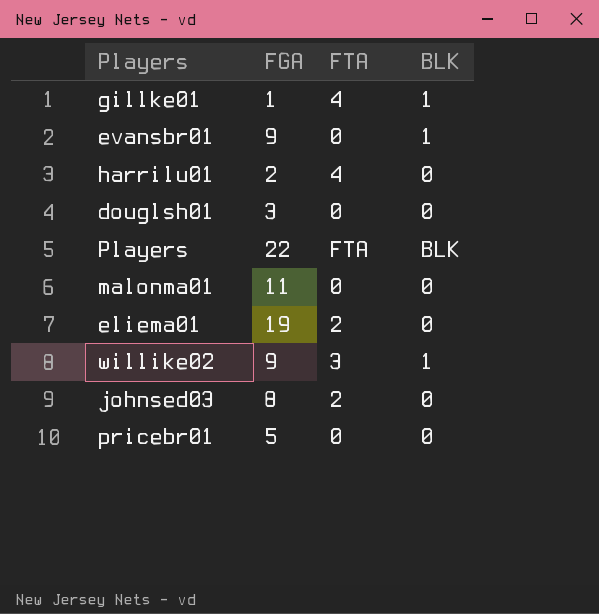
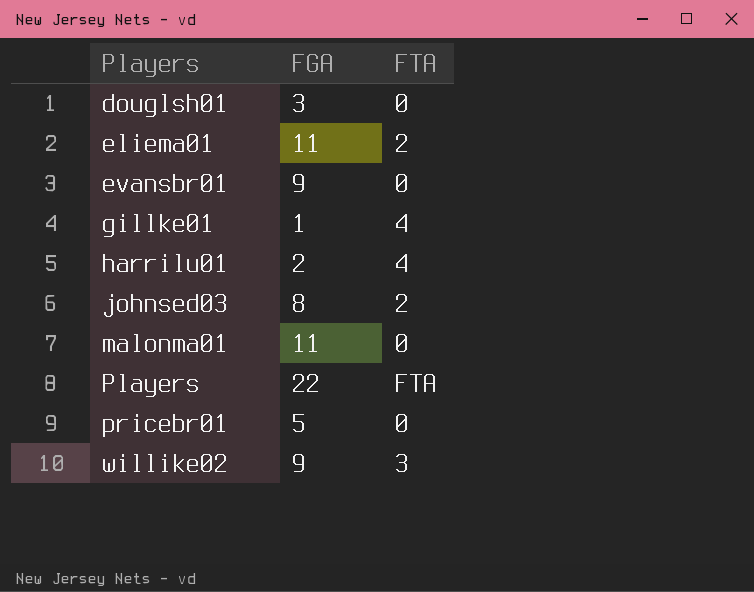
row order: none -> Players ascending
column BLK | position: 4 -> none
eliema01 | FGA: 19 -> 11

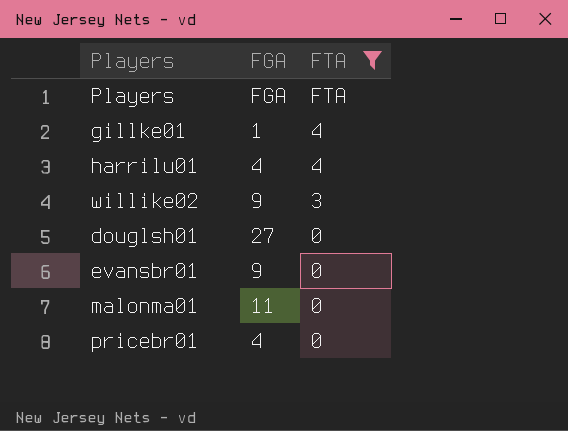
filter: none -> FTA != 2
row order: Players ascending -> FTA descending
Players | FGA: 22 -> FGA
harrilu01 | FGA: 2 -> 4
douglsh01 | FGA: 3 -> 27
pricebr01 | FGA: 5 -> 4

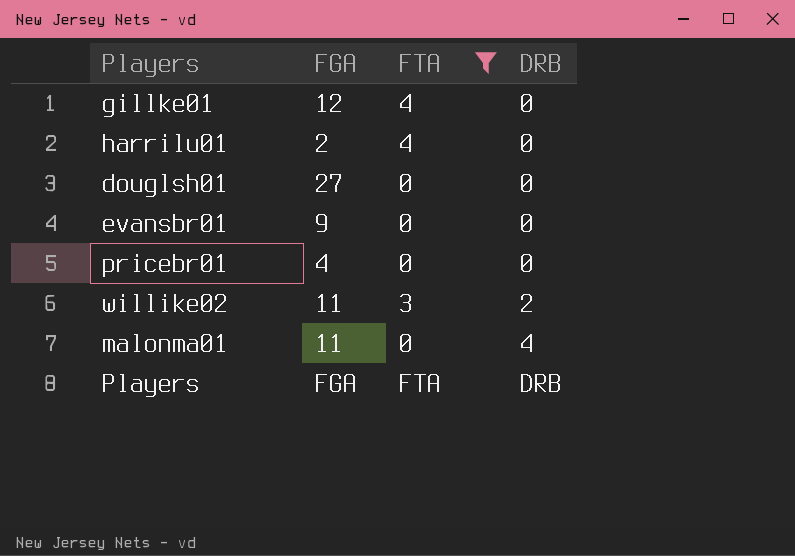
row order: FTA descending -> DRB ascending
column DRB | position: none -> 4
gillke01 | FGA: 1 -> 12
harrilu01 | FGA: 4 -> 2
willike02 | FGA: 9 -> 11

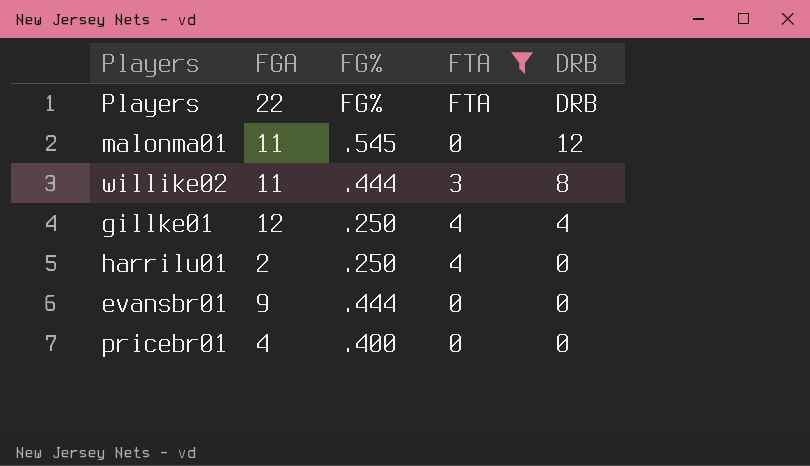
row order: DRB ascending -> DRB descending
column FG% | position: none -> 3
row douglsh01: 27 | 0 | 0 -> none
Players | FGA: FGA -> 22
malonma01 | DRB: 4 -> 12
willike02 | DRB: 2 -> 8
gillke01 | DRB: 0 -> 4

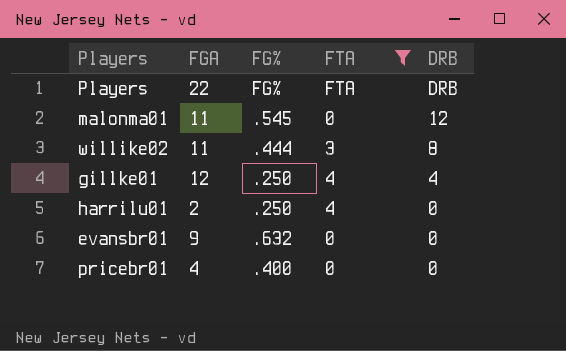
evansbr01 | FG%: .444 -> .632

